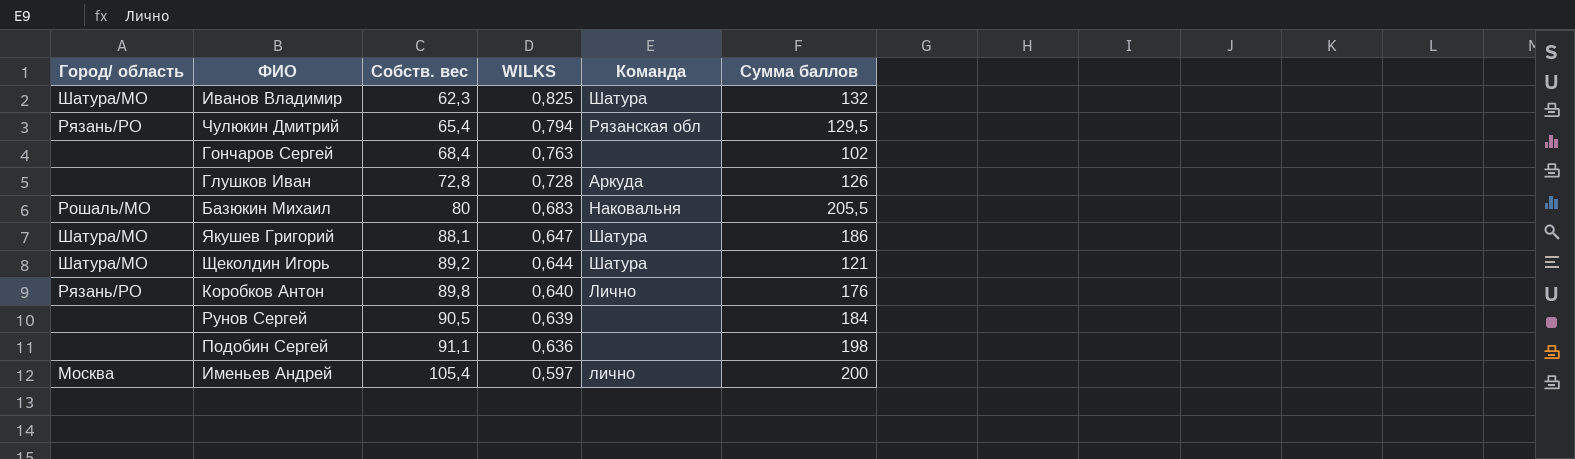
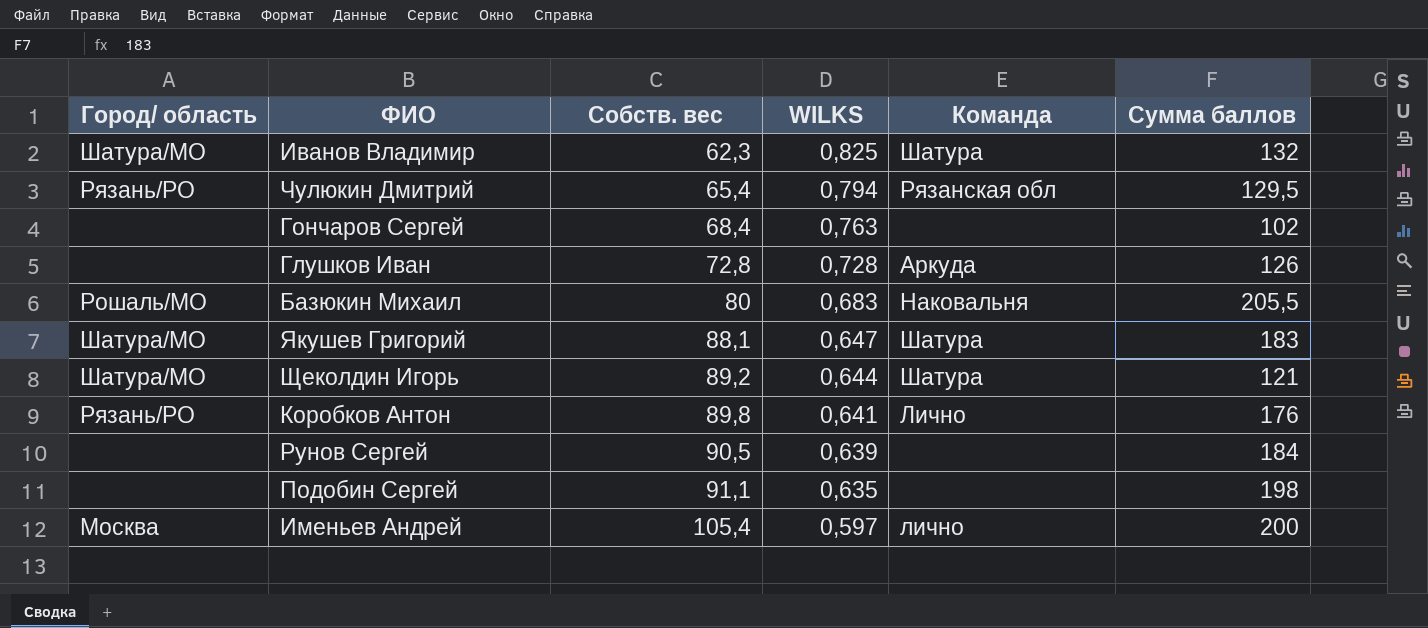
Якушев Григорий | Сумма баллов: 186 -> 183
Коробков Антон | WILKS: 0,640 -> 0,641
Подобин Сергей | WILKS: 0,636 -> 0,635

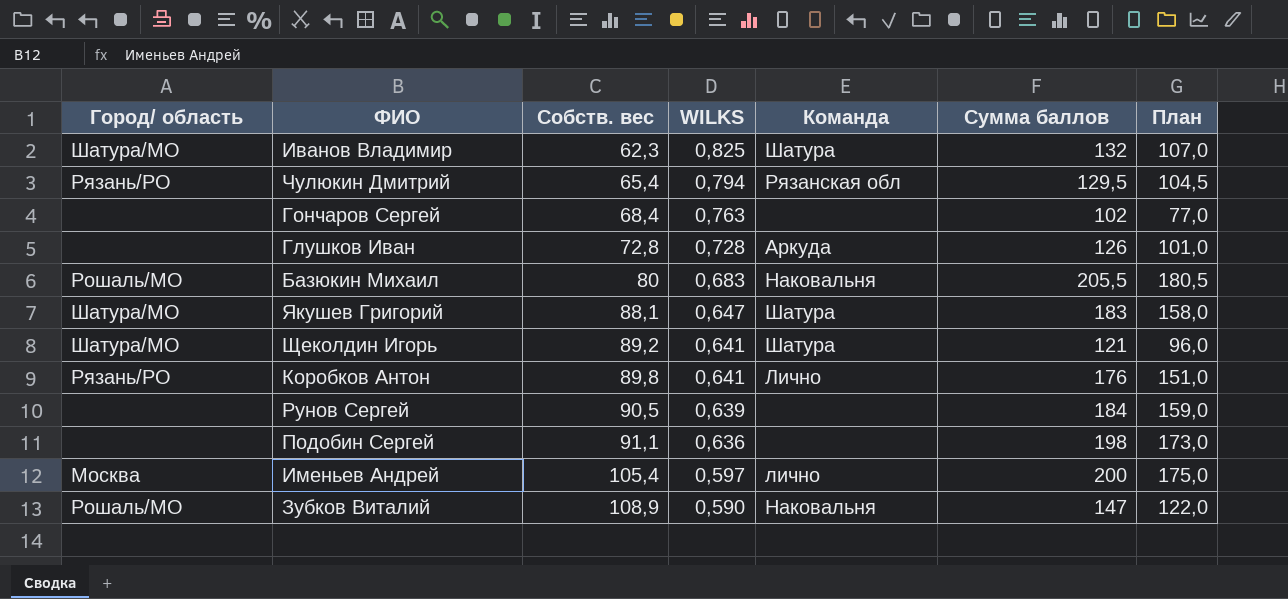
column План | formula: none -> [Сумма баллов] - 25
Щеколдин Игорь | WILKS: 0,644 -> 0,641
Подобин Сергей | WILKS: 0,635 -> 0,636
row Зубков Виталий: none -> Рошаль/МО | 108,9 | 0,590 | Наковальня | 147 | 122,0

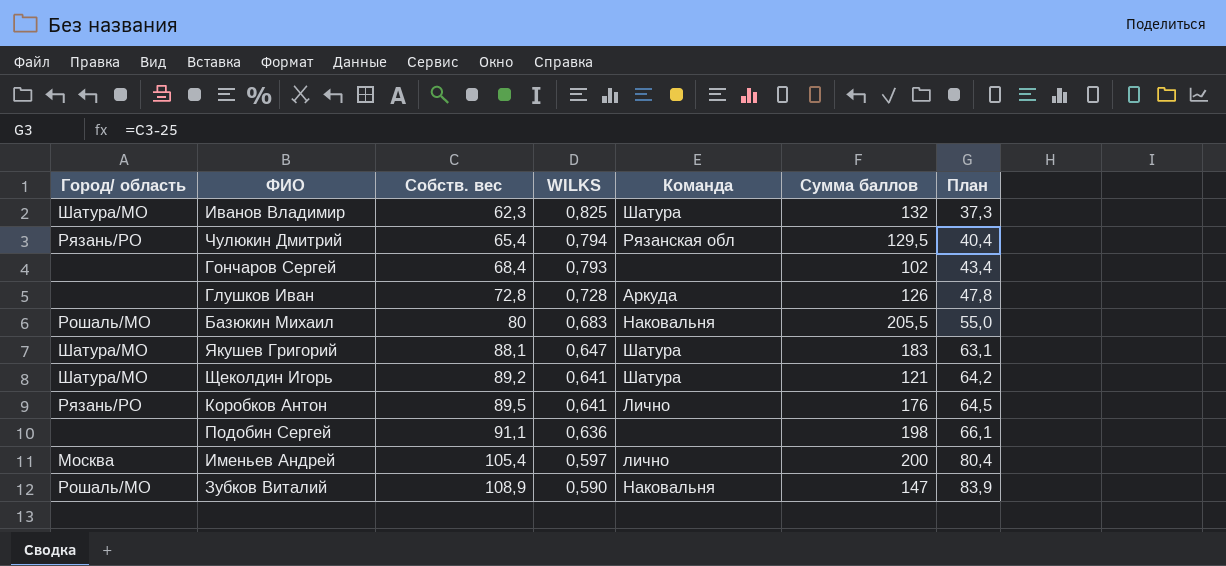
column План | formula: [Сумма баллов] - 25 -> [Собств. вес] - 25
row Рунов Сергей: none | 90,5 | 0,639 | none | 184 | 159,0 -> none
Гончаров Сергей | WILKS: 0,763 -> 0,793
Коробков Антон | Собств. вес: 89,8 -> 89,5

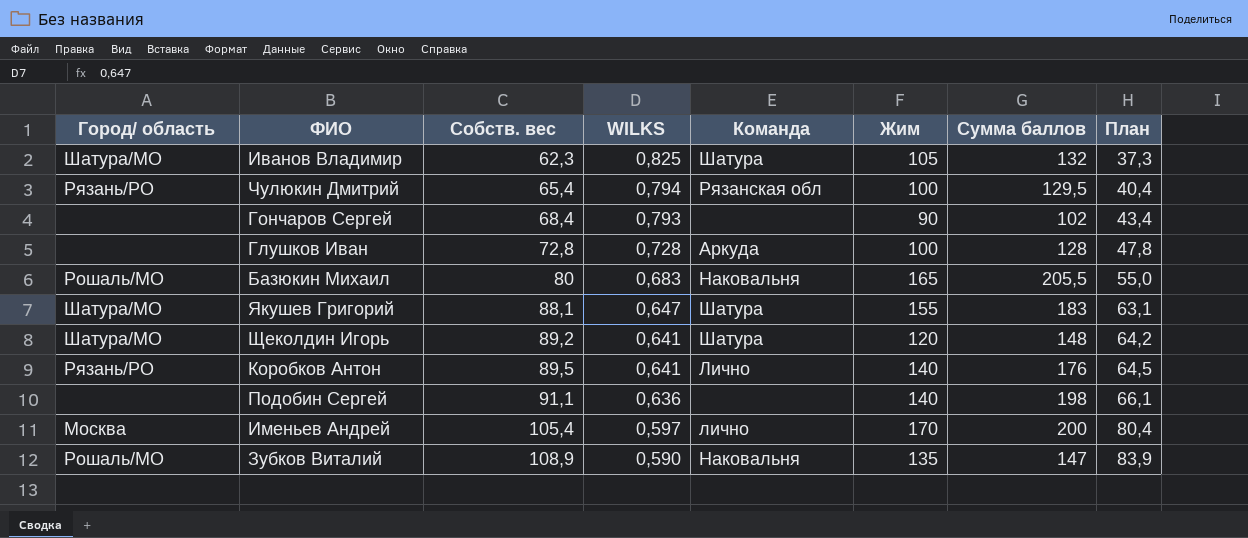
column Жим | position: none -> 6
Глушков Иван | Сумма баллов: 126 -> 128
Щеколдин Игорь | Сумма баллов: 121 -> 148

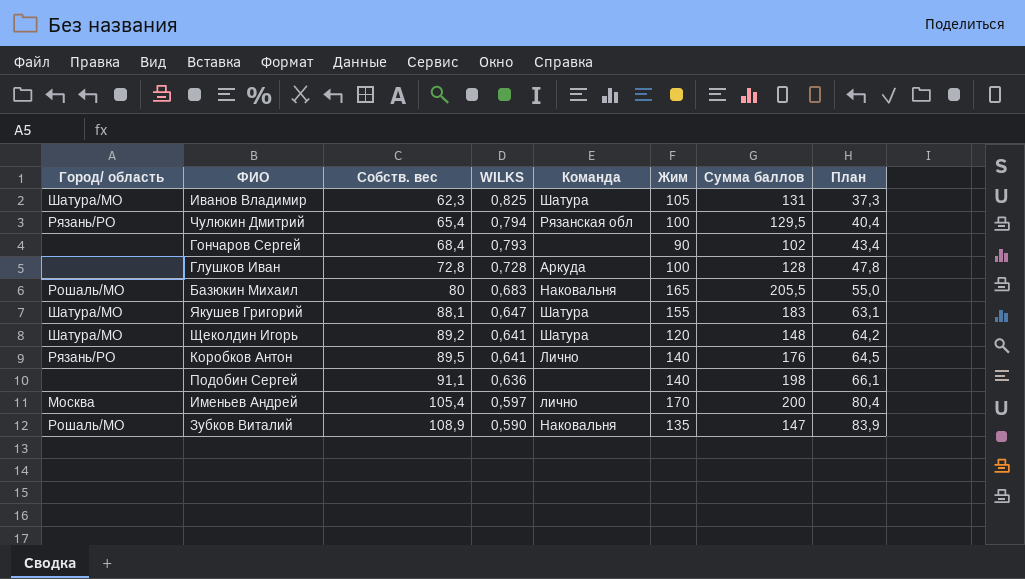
Иванов Владимир | Сумма баллов: 132 -> 131

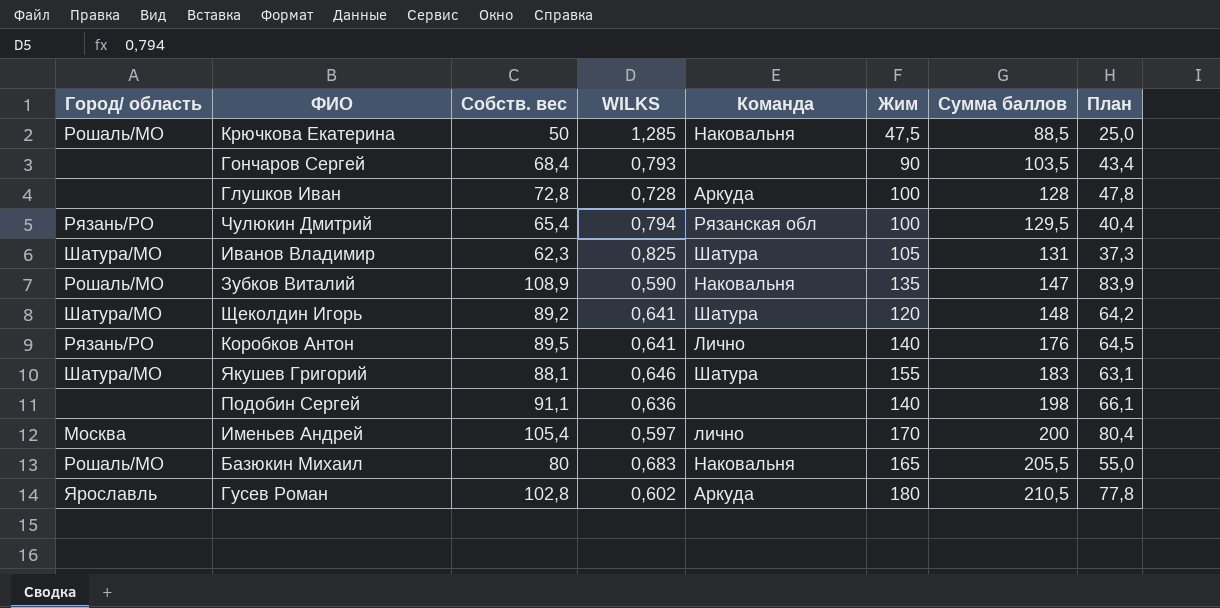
row order: Собств. вес ascending -> Сумма баллов ascending
row Крючкова Екатерина: none -> Рошаль/МО | 50 | 1,285 | Наковальня | 47,5 | 88,5 | 25,0
Гончаров Сергей | Сумма баллов: 102 -> 103,5
Якушев Григорий | WILKS: 0,647 -> 0,646
row Гусев Роман: none -> Ярославль | 102,8 | 0,602 | Аркуда | 180 | 210,5 | 77,8

